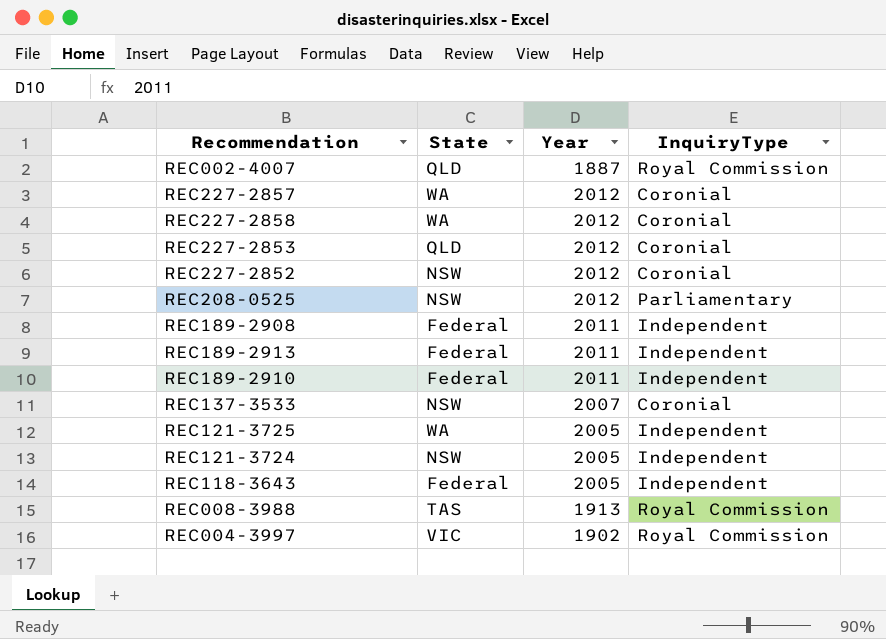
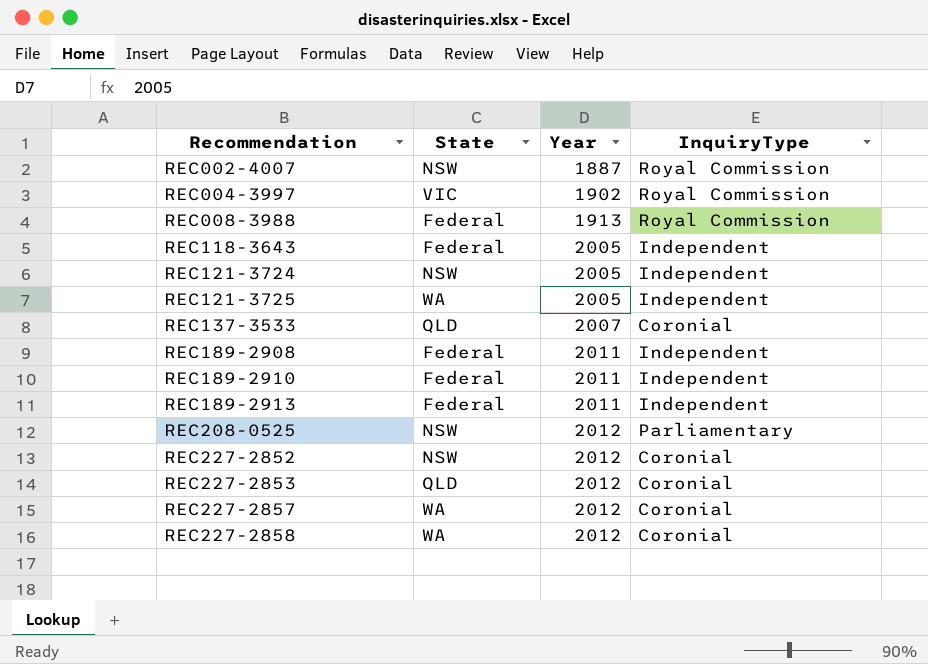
row order: none -> Recommendation ascending
REC002-4007 | State: QLD -> NSW
REC008-3988 | State: TAS -> Federal
REC137-3533 | State: NSW -> QLD

